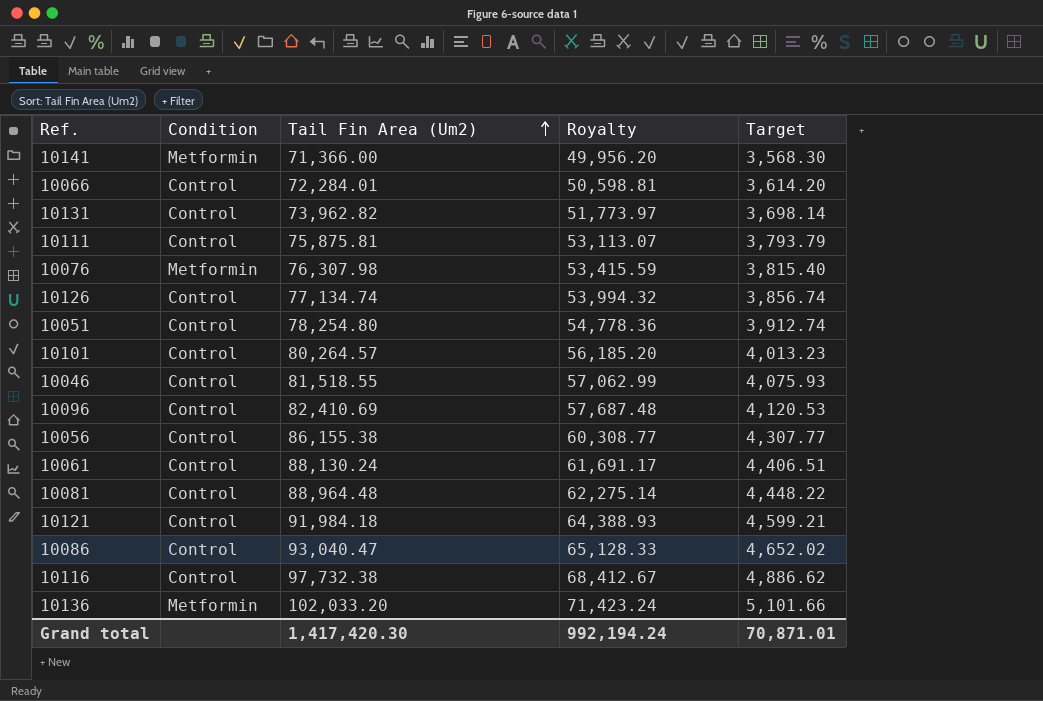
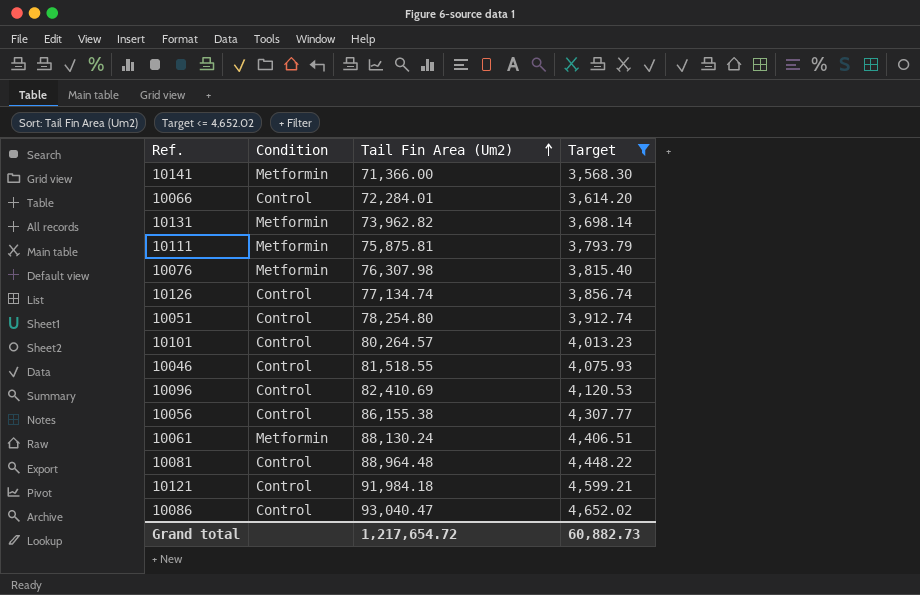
filter: none -> Target <= 4,652.02
column Royalty | formula: [Tail Fin Area (Um2)] * 0.7 -> none
10131 | Condition: Control -> Metformin
10111 | Condition: Control -> Metformin
10061 | Condition: Control -> Metformin
Grand total | Tail Fin Area (Um2): 1,417,420.30 -> 1,217,654.72
Grand total | Target: 70,871.01 -> 60,882.73

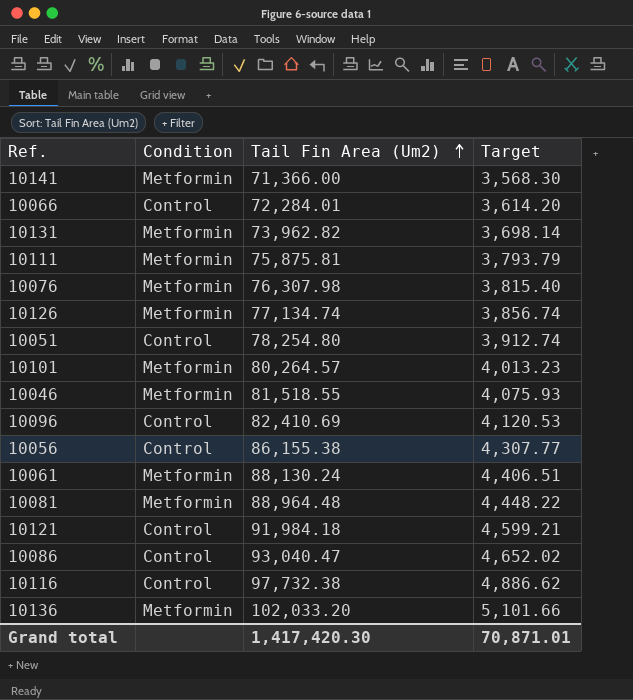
filter: Target <= 4,652.02 -> none
10126 | Condition: Control -> Metformin
10101 | Condition: Control -> Metformin
10046 | Condition: Control -> Metformin
10081 | Condition: Control -> Metformin
Grand total | Tail Fin Area (Um2): 1,217,654.72 -> 1,417,420.30
Grand total | Target: 60,882.73 -> 70,871.01

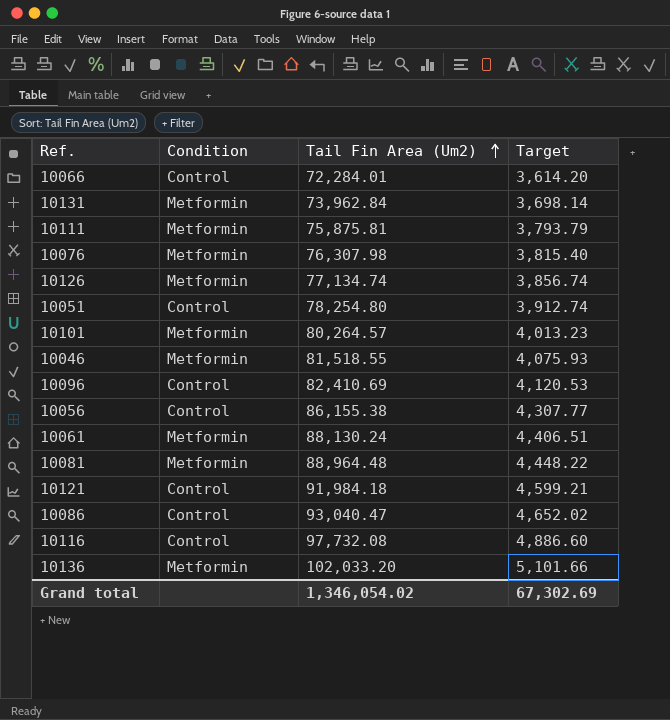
row 10141: Metformin | 71,366.00 | 3,568.30 -> none
10131 | Tail Fin Area (Um2): 73,962.82 -> 73,962.84
10116 | Tail Fin Area (Um2): 97,732.38 -> 97,732.08
10116 | Target: 4,886.62 -> 4,886.60
Grand total | Tail Fin Area (Um2): 1,417,420.30 -> 1,346,054.02
Grand total | Target: 70,871.01 -> 67,302.69

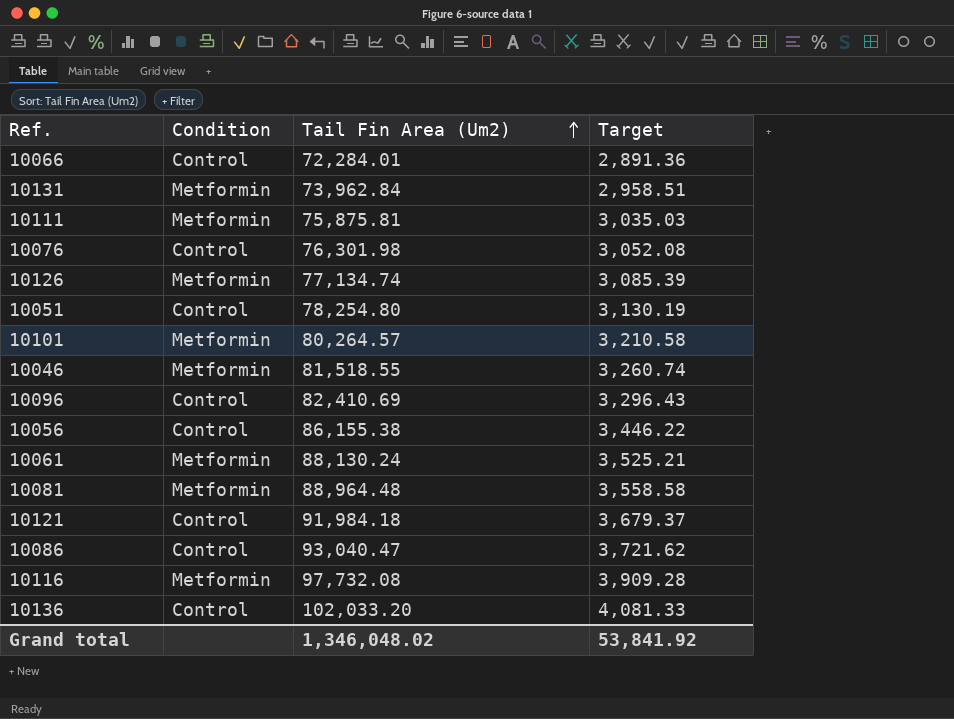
column Target | formula: [Tail Fin Area (Um2)] * 0.05 -> [Tail Fin Area (Um2)] * 0.04
10076 | Condition: Metformin -> Control
10076 | Tail Fin Area (Um2): 76,307.98 -> 76,301.98
10116 | Condition: Control -> Metformin
10136 | Condition: Metformin -> Control
Grand total | Tail Fin Area (Um2): 1,346,054.02 -> 1,346,048.02
Grand total | Target: 67,302.69 -> 53,841.92

